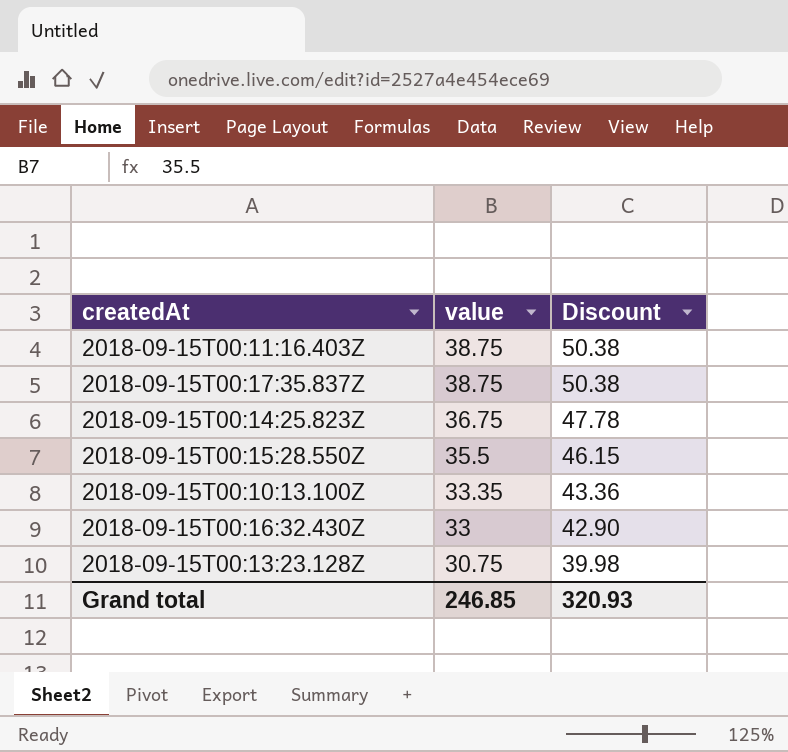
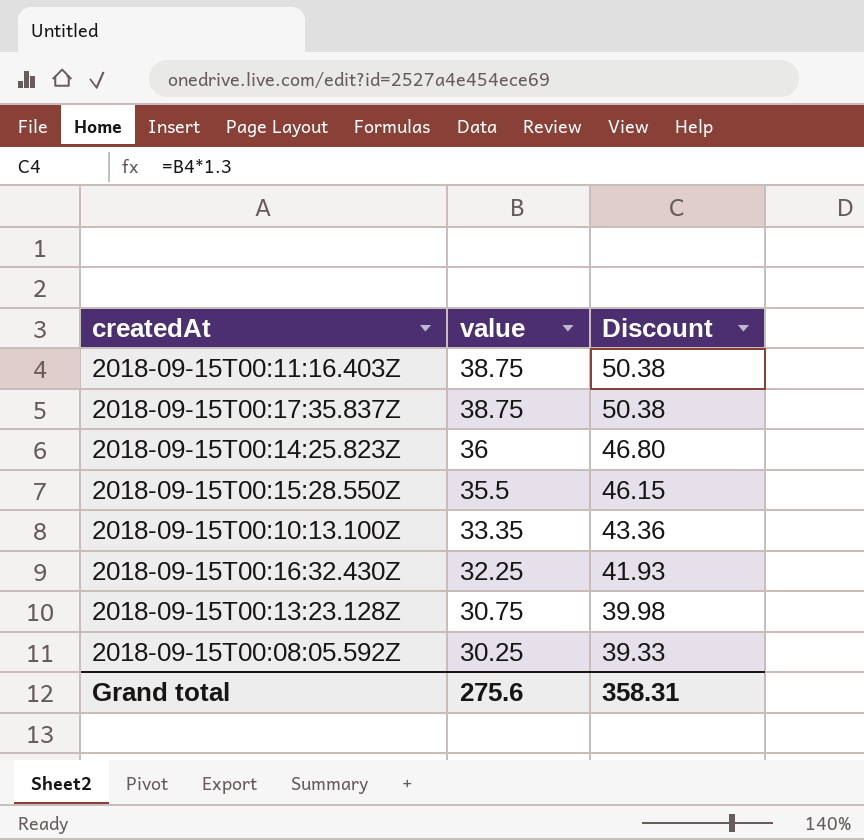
2018-09-15T00:14:25.823Z | value: 36.75 -> 36
2018-09-15T00:14:25.823Z | Discount: 47.78 -> 46.80
2018-09-15T00:16:32.430Z | value: 33 -> 32.25
2018-09-15T00:16:32.430Z | Discount: 42.90 -> 41.93
row 2018-09-15T00:08:05.592Z: none -> 30.25 | 39.33
Grand total | value: 246.85 -> 275.6
Grand total | Discount: 320.93 -> 358.31

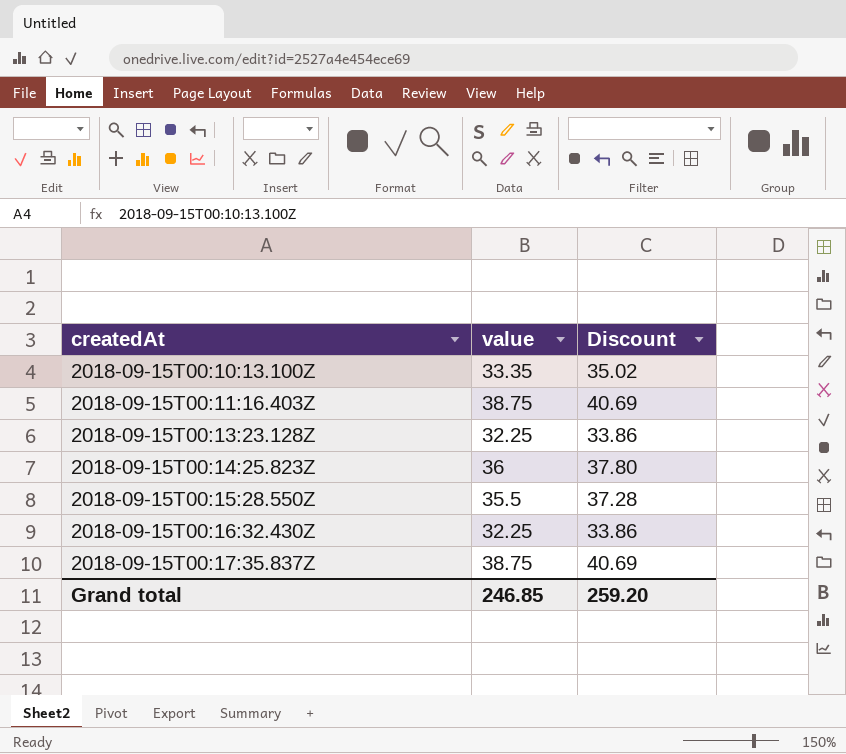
row order: value descending -> createdAt ascending
column Discount | formula: [value] * 1.3 -> [value] * 1.05
row 2018-09-15T00:08:05.592Z: 30.25 | 39.33 -> none
2018-09-15T00:13:23.128Z | value: 30.75 -> 32.25
Grand total | value: 275.6 -> 246.85
Grand total | Discount: 358.31 -> 259.20

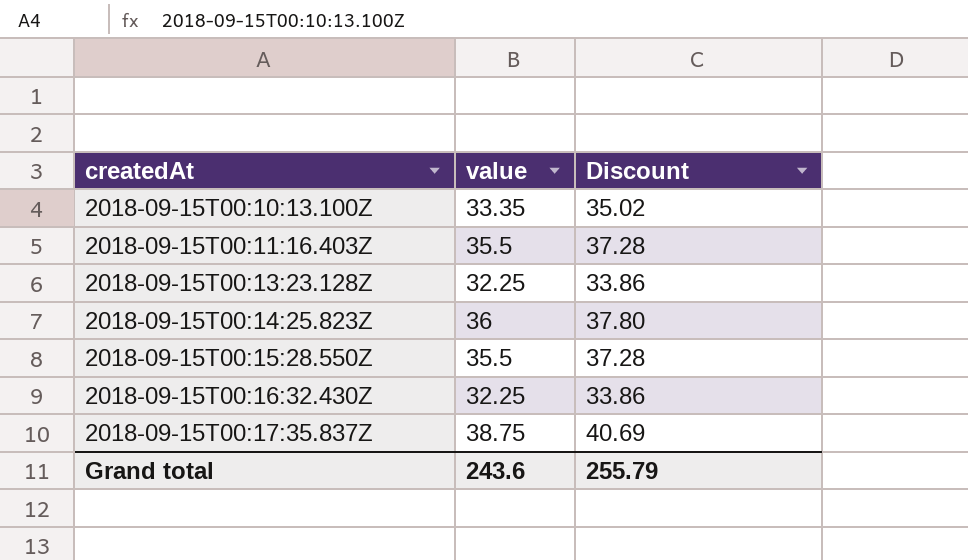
2018-09-15T00:11:16.403Z | value: 38.75 -> 35.5
2018-09-15T00:11:16.403Z | Discount: 40.69 -> 37.28
Grand total | value: 246.85 -> 243.6
Grand total | Discount: 259.20 -> 255.79

